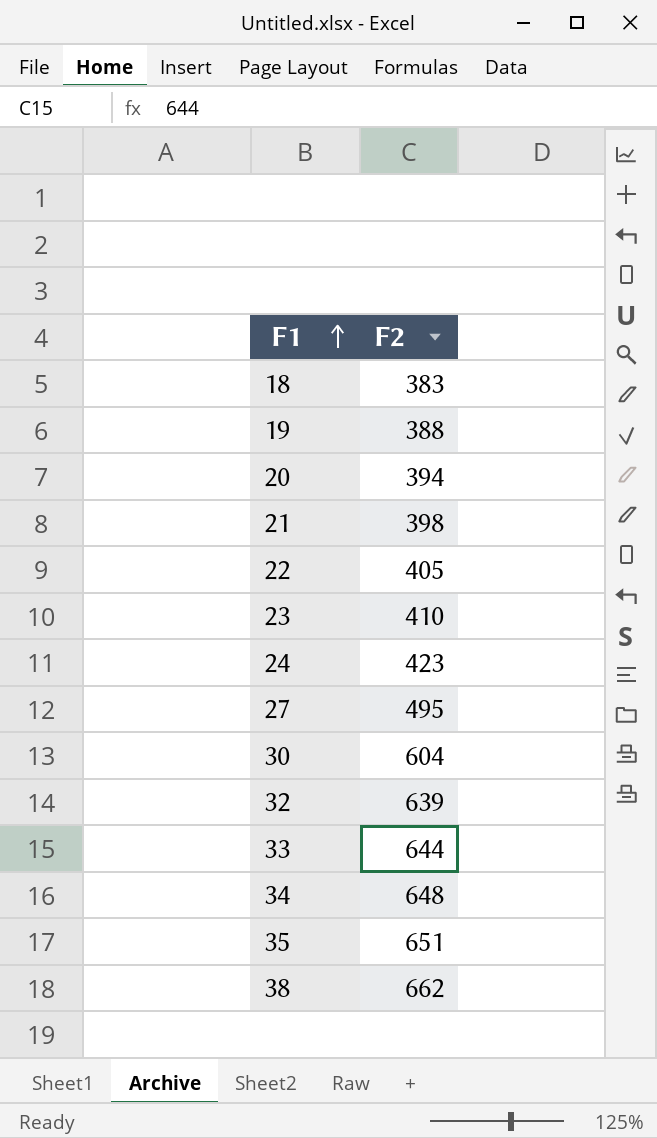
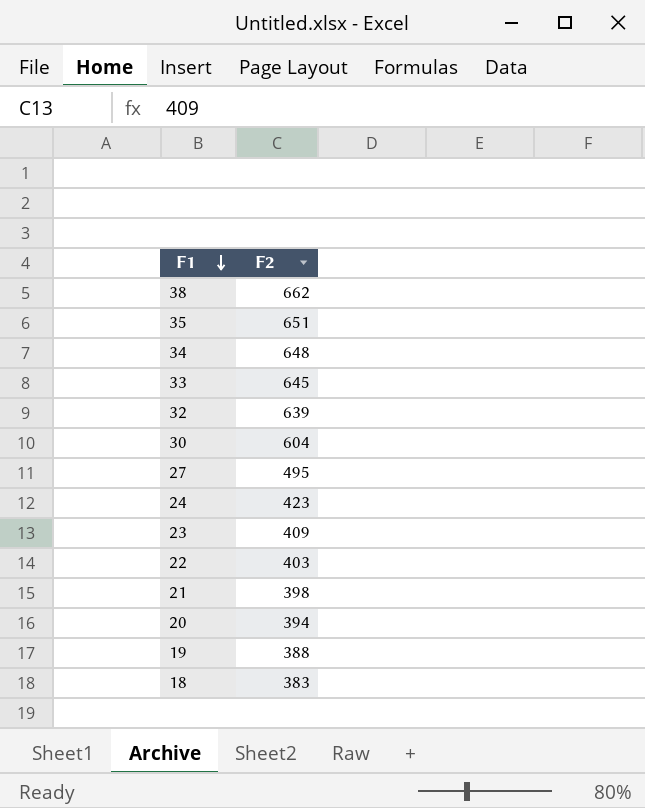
row order: F1 ascending -> F1 descending
33 | F2: 644 -> 645
23 | F2: 410 -> 409
22 | F2: 405 -> 403

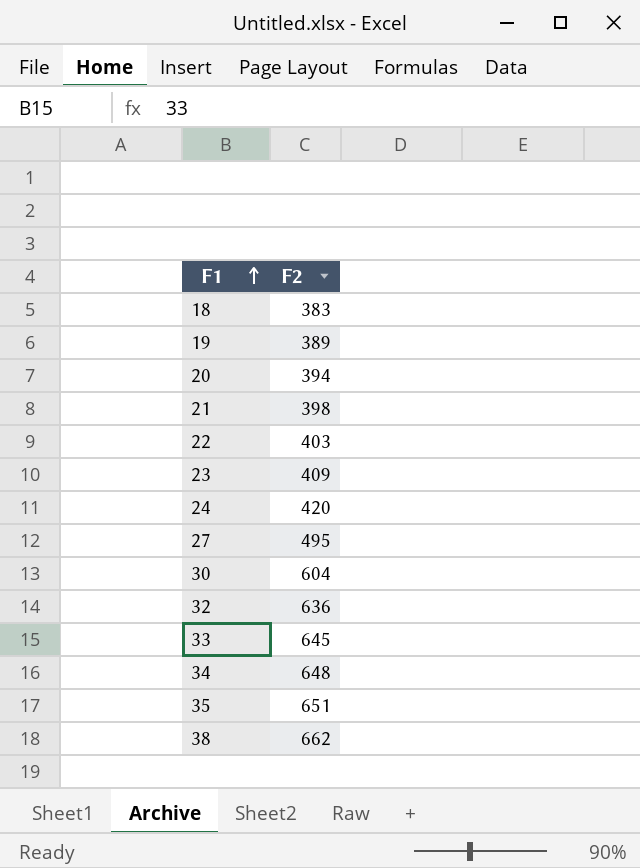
row order: F1 descending -> F1 ascending
19 | F2: 388 -> 389
24 | F2: 423 -> 420
32 | F2: 639 -> 636

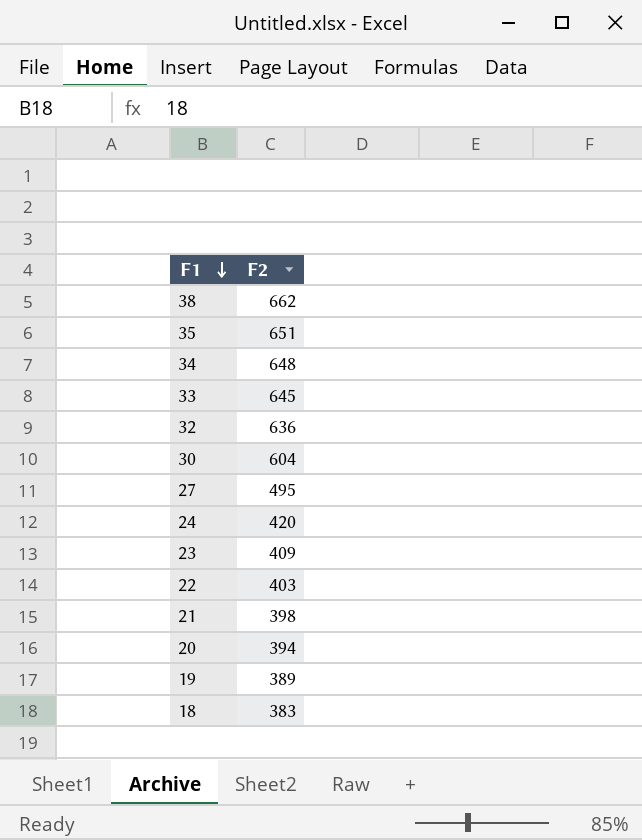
row order: F1 ascending -> F1 descending

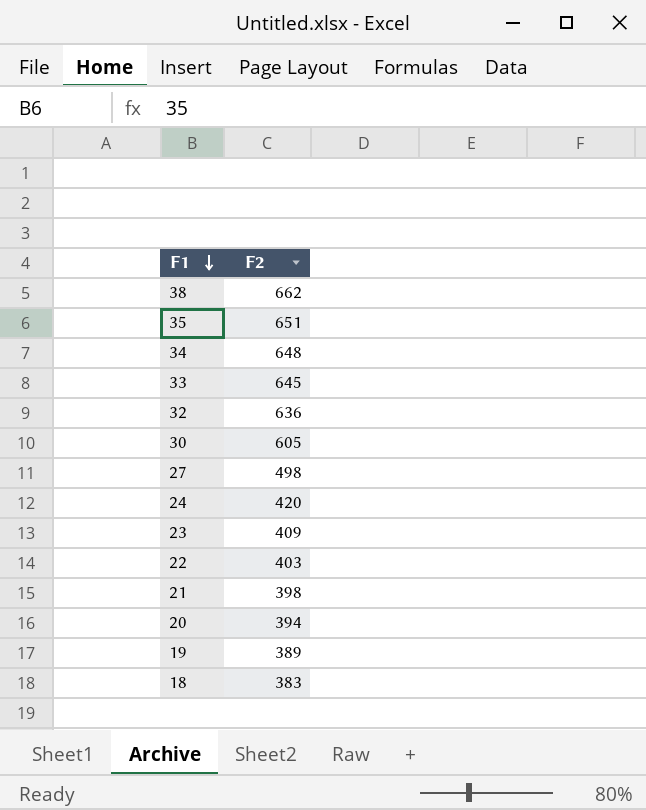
30 | F2: 604 -> 605
27 | F2: 495 -> 498

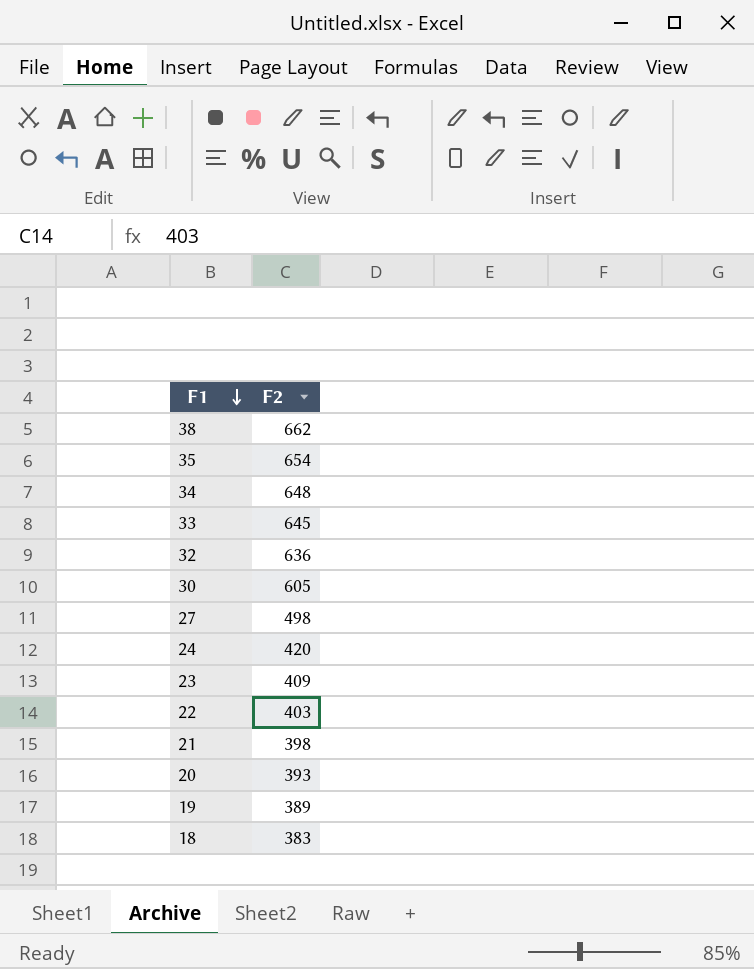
35 | F2: 651 -> 654
20 | F2: 394 -> 393

